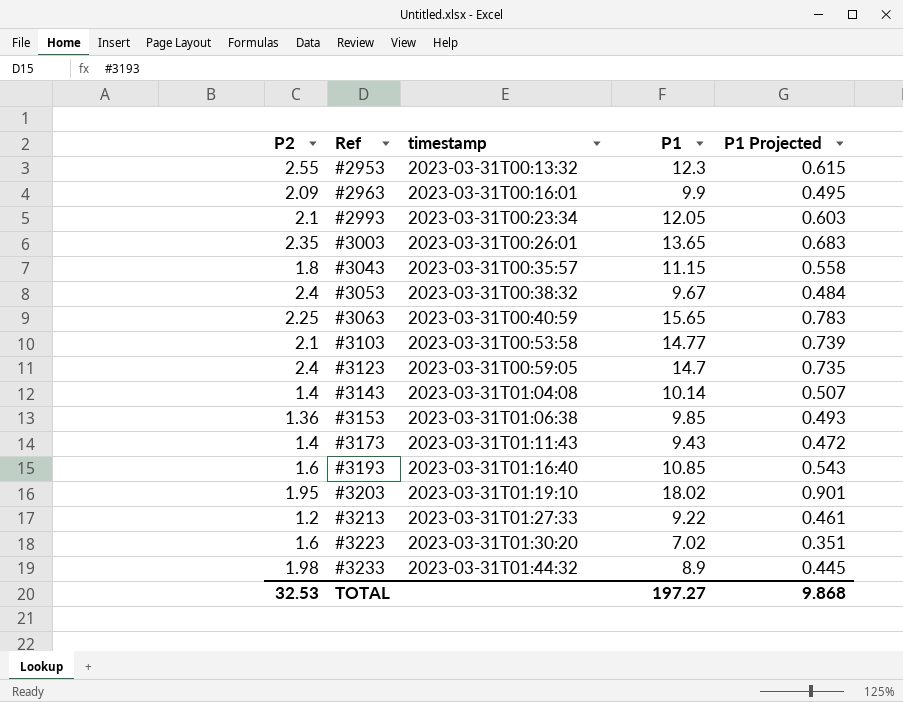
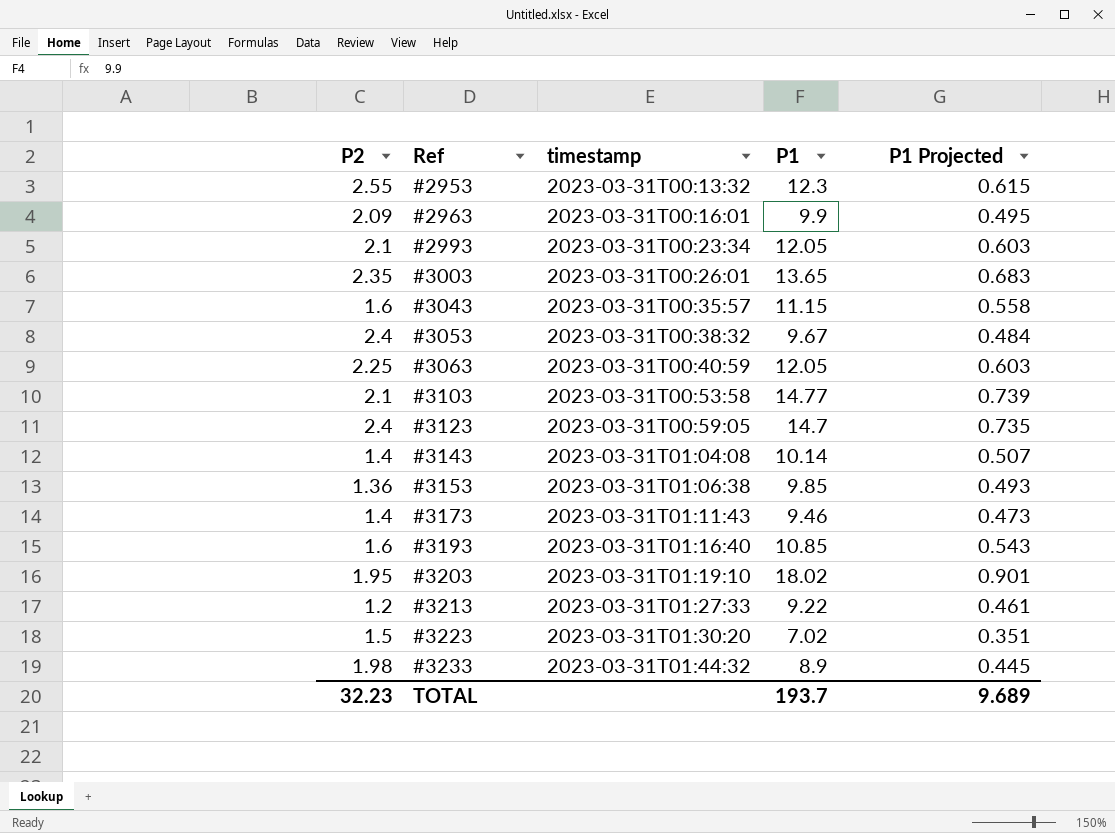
#3043 | P2: 1.8 -> 1.6
#3063 | P1: 15.65 -> 12.05
#3063 | P1 Projected: 0.783 -> 0.603
#3173 | P1: 9.43 -> 9.46
#3173 | P1 Projected: 0.472 -> 0.473
#3223 | P2: 1.6 -> 1.5
TOTAL | P2: 32.53 -> 32.23
TOTAL | P1: 197.27 -> 193.7
TOTAL | P1 Projected: 9.868 -> 9.689

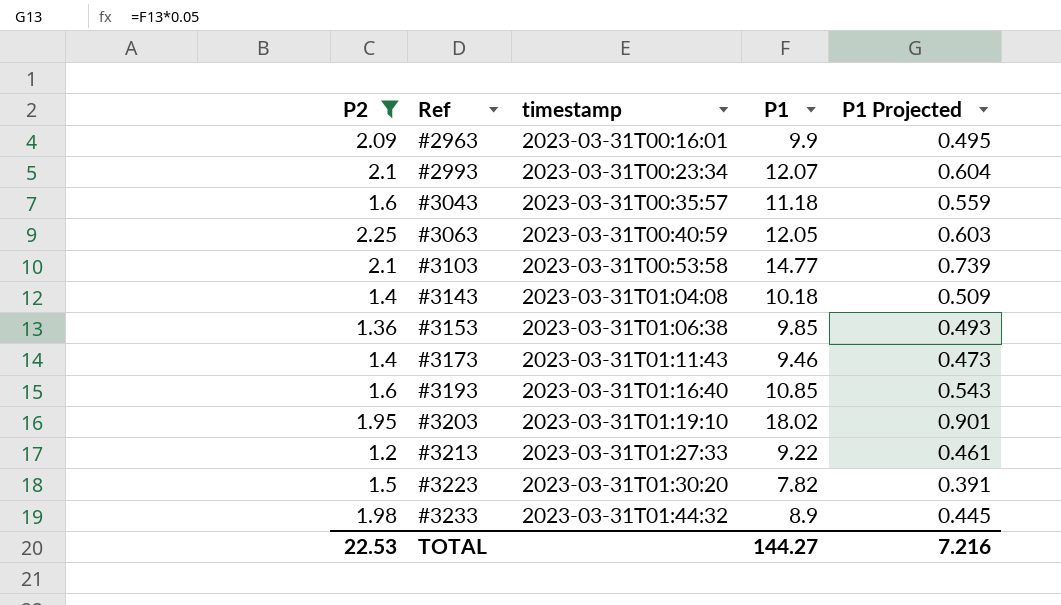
filter: none -> P2 <= 2.25
#2993 | P1: 12.05 -> 12.07
#2993 | P1 Projected: 0.603 -> 0.604
#3043 | P1: 11.15 -> 11.18
#3043 | P1 Projected: 0.558 -> 0.559
#3143 | P1: 10.14 -> 10.18
#3143 | P1 Projected: 0.507 -> 0.509
#3223 | P1: 7.02 -> 7.82
#3223 | P1 Projected: 0.351 -> 0.391
TOTAL | P2: 32.23 -> 22.53
TOTAL | P1: 193.7 -> 144.27
TOTAL | P1 Projected: 9.689 -> 7.216

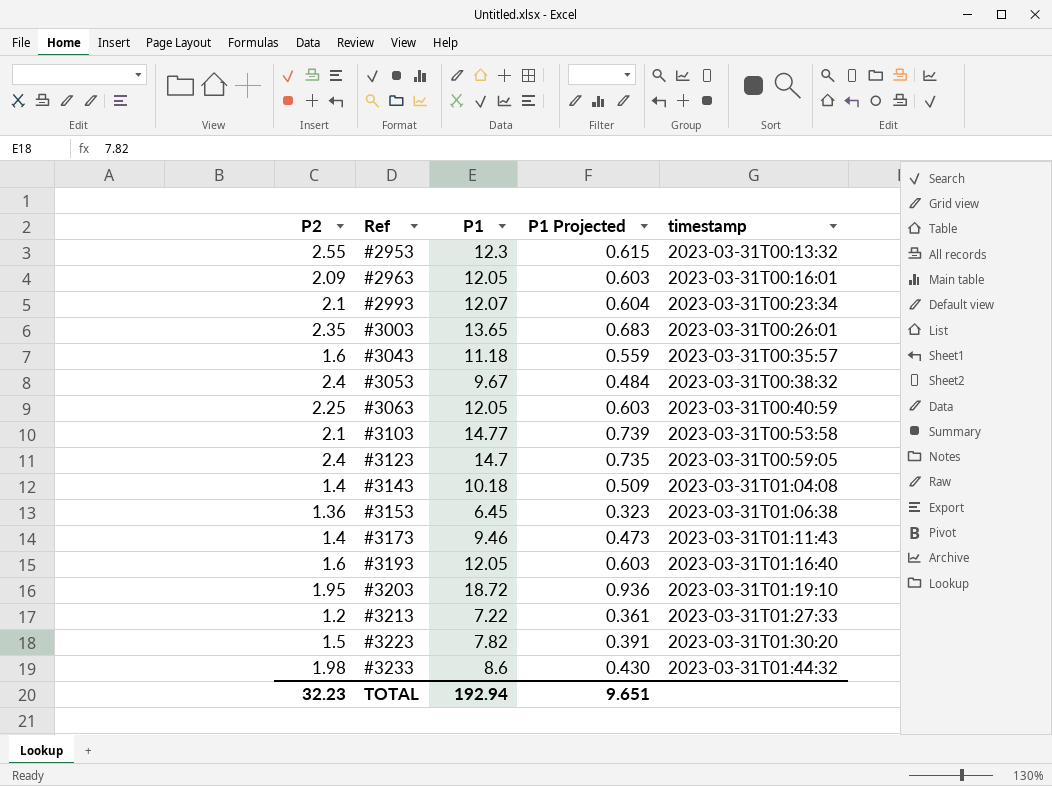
filter: P2 <= 2.25 -> none
column timestamp | position: 3 -> 5
#2963 | P1: 9.9 -> 12.05
#2963 | P1 Projected: 0.495 -> 0.603
#3153 | P1: 9.85 -> 6.45
#3153 | P1 Projected: 0.493 -> 0.323
#3193 | P1: 10.85 -> 12.05
#3193 | P1 Projected: 0.543 -> 0.603
#3203 | P1: 18.02 -> 18.72
#3203 | P1 Projected: 0.901 -> 0.936
#3213 | P1: 9.22 -> 7.22
#3213 | P1 Projected: 0.461 -> 0.361
#3233 | P1: 8.9 -> 8.6
#3233 | P1 Projected: 0.445 -> 0.430
TOTAL | P2: 22.53 -> 32.23
TOTAL | P1: 144.27 -> 192.94
TOTAL | P1 Projected: 7.216 -> 9.651

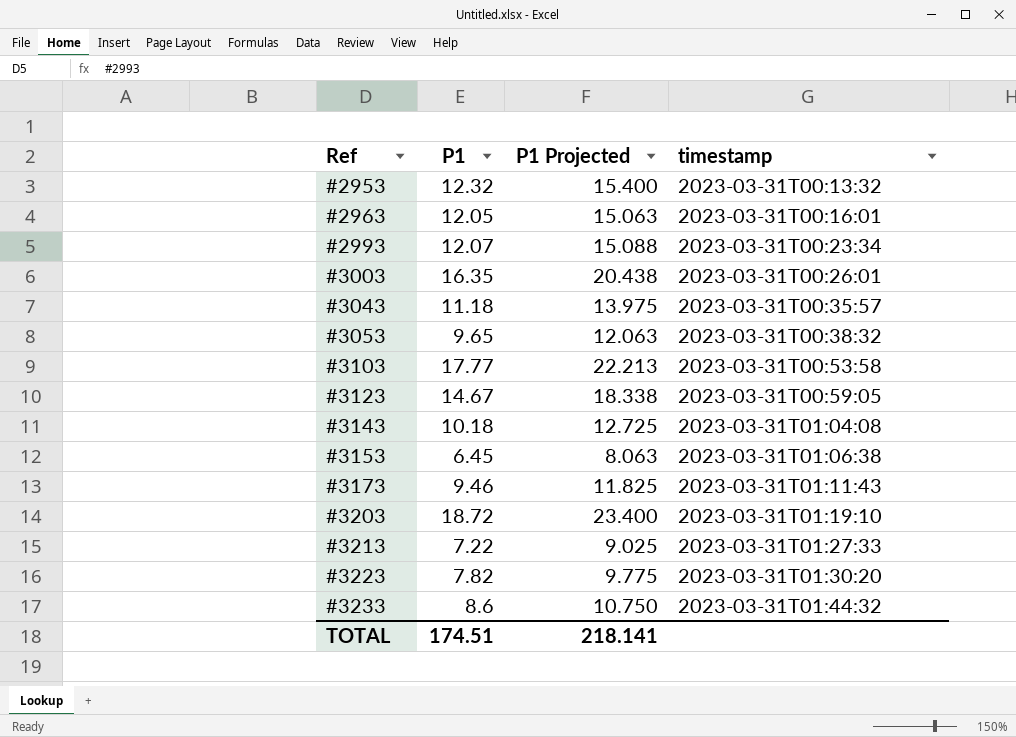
column P2 | position: 1 -> none
column P1 Projected | formula: [P1] * 0.05 -> [P1] * 1.25
row #3063: 2.25 | 12.05 | 0.603 | 2023-03-31T00:40:59 -> none
row #3193: 1.6 | 12.05 | 0.603 | 2023-03-31T01:16:40 -> none
#2953 | P1: 12.3 -> 12.32
#3003 | P1: 13.65 -> 16.35
#3053 | P1: 9.67 -> 9.65
#3103 | P1: 14.77 -> 17.77
#3123 | P1: 14.7 -> 14.67
TOTAL | P1: 192.94 -> 174.51
TOTAL | P1 Projected: 9.651 -> 218.141

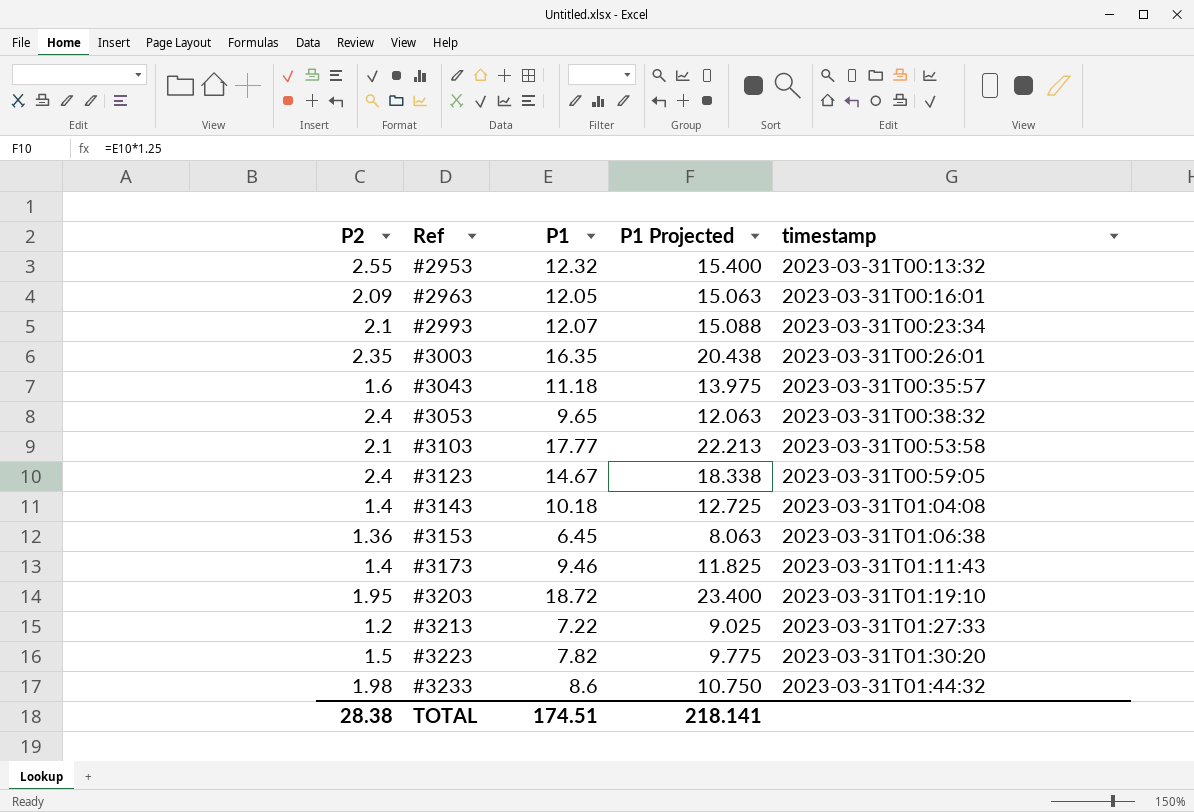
column P2 | position: none -> 1

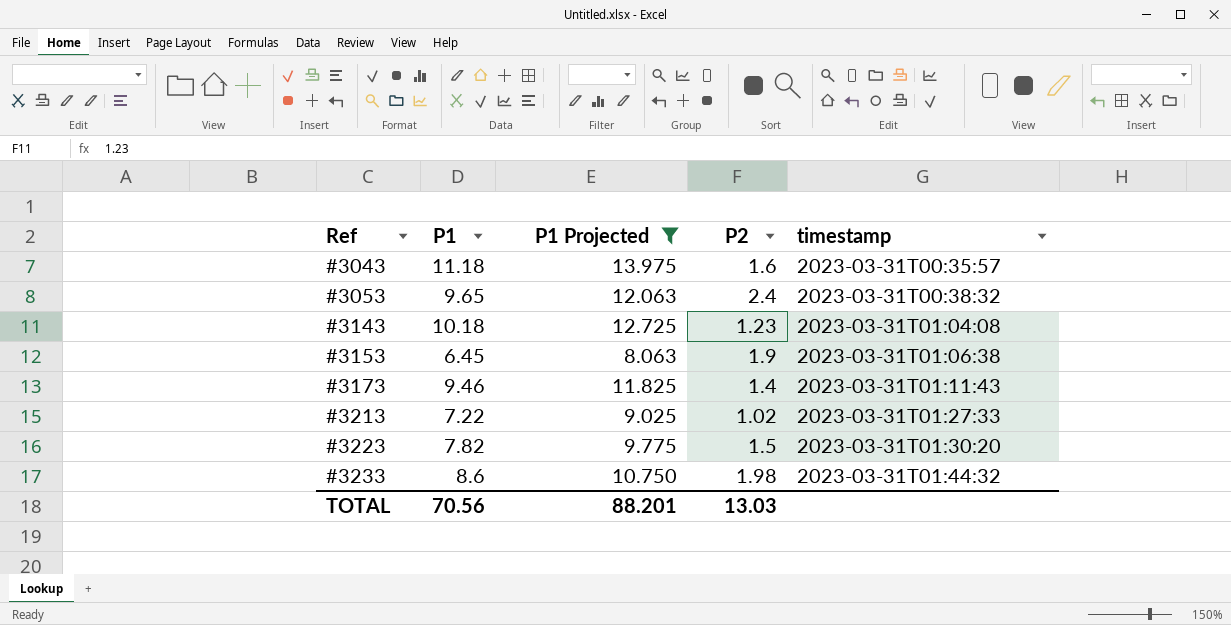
filter: none -> P1 Projected <= 13.975
column P2 | position: 1 -> 4
#3143 | P2: 1.4 -> 1.23
#3153 | P2: 1.36 -> 1.9
#3213 | P2: 1.2 -> 1.02
TOTAL | P1: 174.51 -> 70.56
TOTAL | P1 Projected: 218.141 -> 88.201
TOTAL | P2: 28.38 -> 13.03

